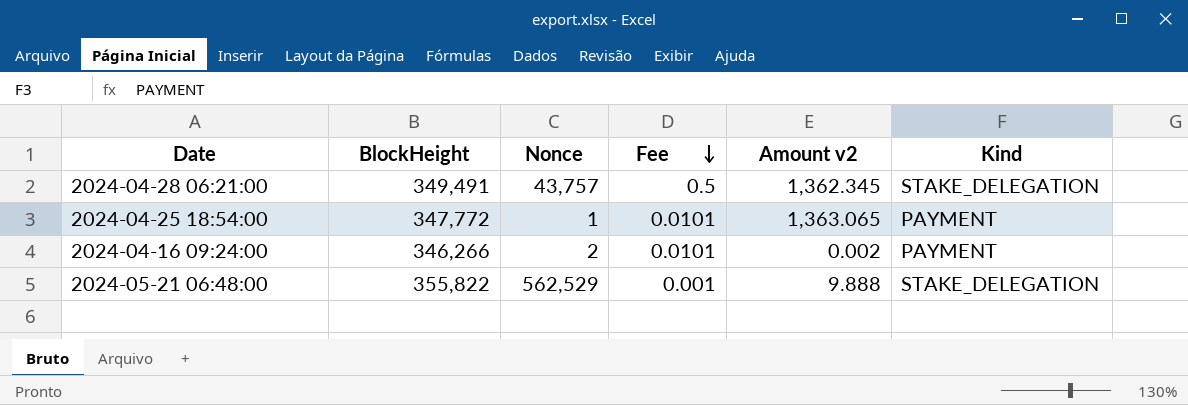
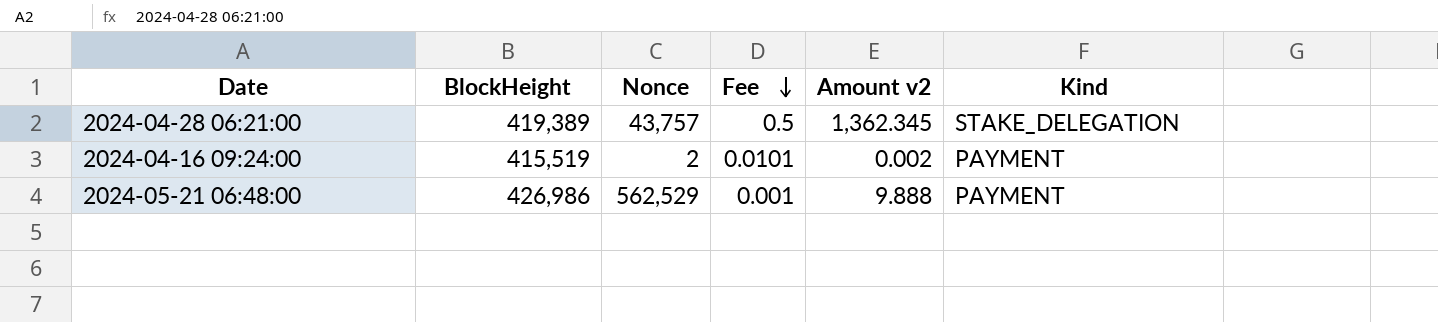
row 2024-04-25 18:54:00: 347,772 | 1 | 0.0101 | 1,363.065 | PAYMENT -> none
2024-04-28 06:21:00 | BlockHeight: 349,491 -> 419,389
2024-04-16 09:24:00 | BlockHeight: 346,266 -> 415,519
2024-05-21 06:48:00 | BlockHeight: 355,822 -> 426,986
2024-05-21 06:48:00 | Kind: STAKE_DELEGATION -> PAYMENT

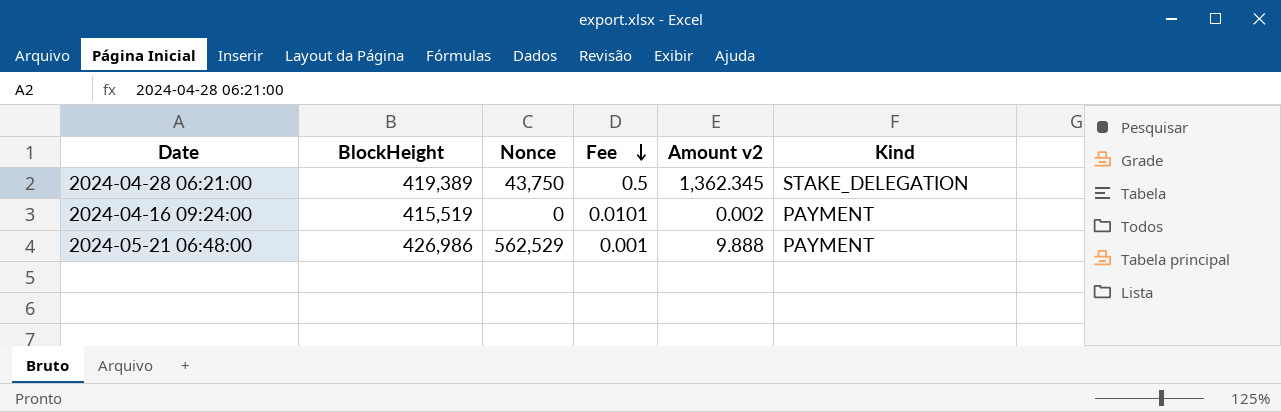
2024-04-28 06:21:00 | Nonce: 43,757 -> 43,750
2024-04-16 09:24:00 | Nonce: 2 -> 0

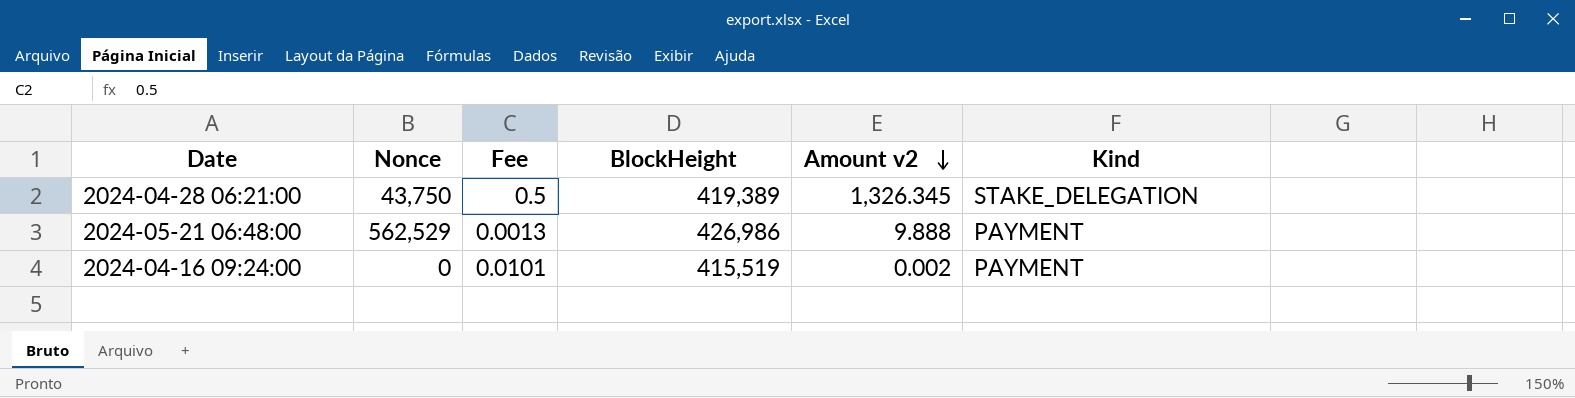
row order: Fee descending -> Amount v2 descending
column BlockHeight | position: 2 -> 4
2024-04-28 06:21:00 | Amount v2: 1,362.345 -> 1,326.345
2024-05-21 06:48:00 | Fee: 0.001 -> 0.0013

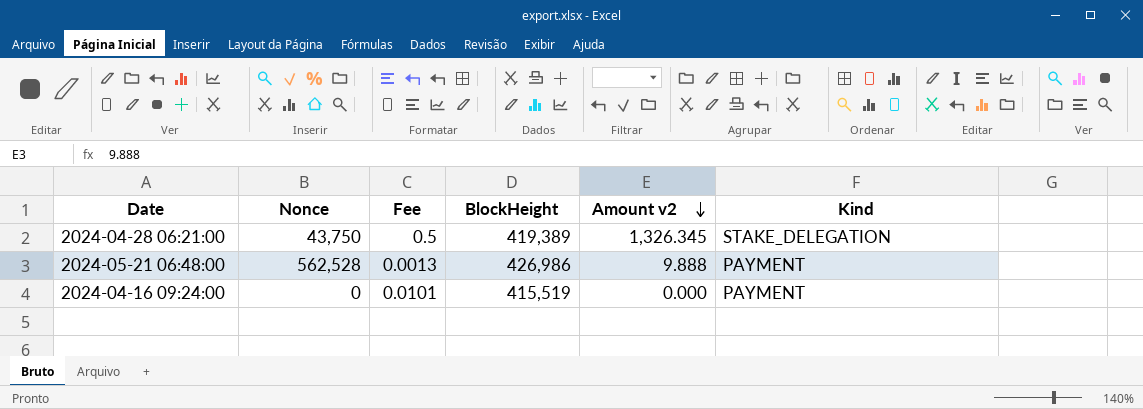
2024-05-21 06:48:00 | Nonce: 562,529 -> 562,528
2024-04-16 09:24:00 | Amount v2: 0.002 -> 0.000

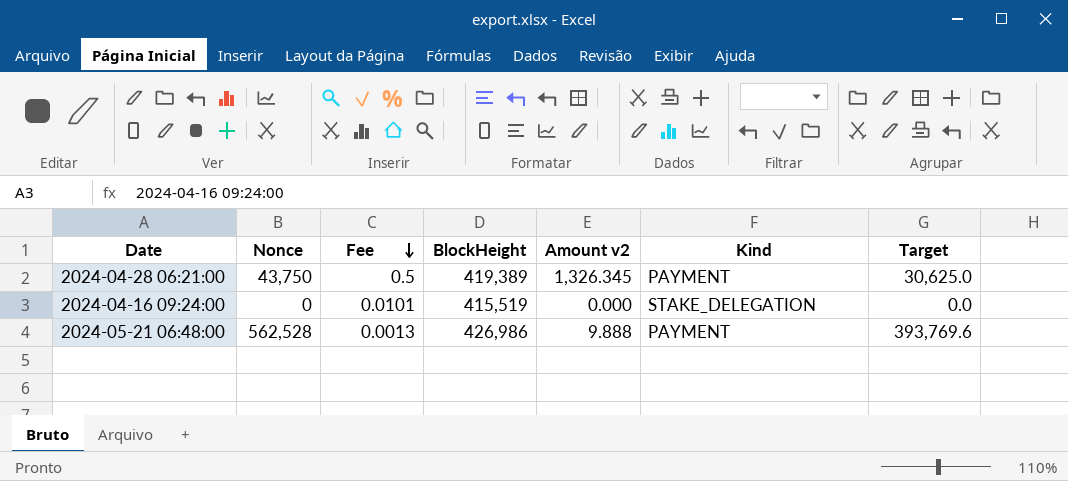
row order: Amount v2 descending -> Fee descending
column Target | formula: none -> [Nonce] * 0.7
2024-04-28 06:21:00 | Kind: STAKE_DELEGATION -> PAYMENT
2024-04-16 09:24:00 | Kind: PAYMENT -> STAKE_DELEGATION

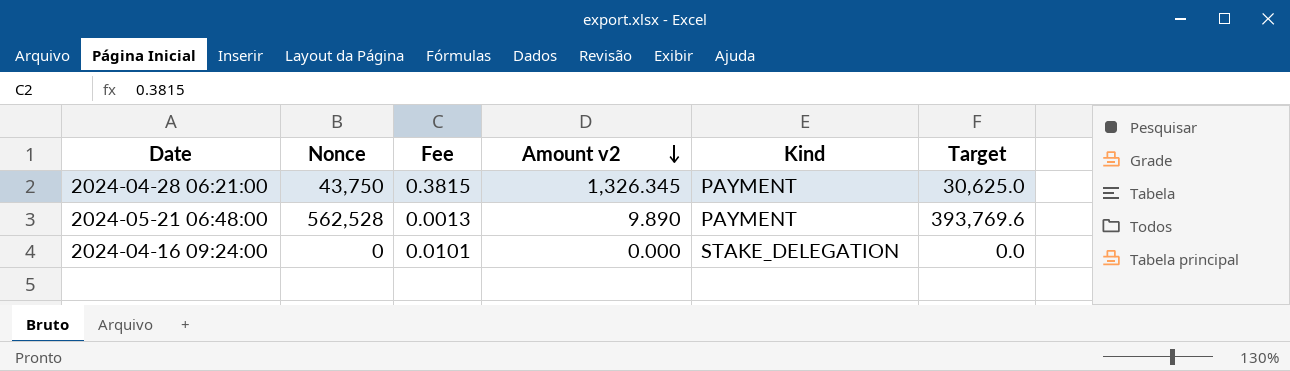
row order: Fee descending -> Amount v2 descending
column BlockHeight | position: 4 -> none
2024-04-28 06:21:00 | Fee: 0.5 -> 0.3815
2024-05-21 06:48:00 | Amount v2: 9.888 -> 9.890

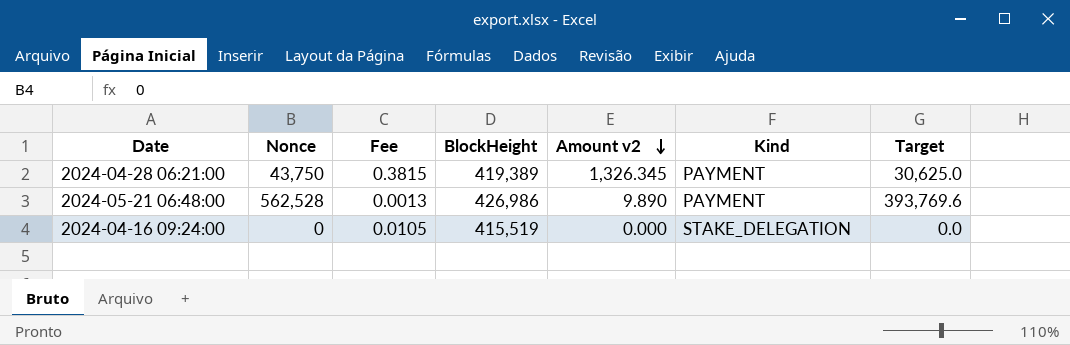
column BlockHeight | position: none -> 4
2024-04-16 09:24:00 | Fee: 0.0101 -> 0.0105

